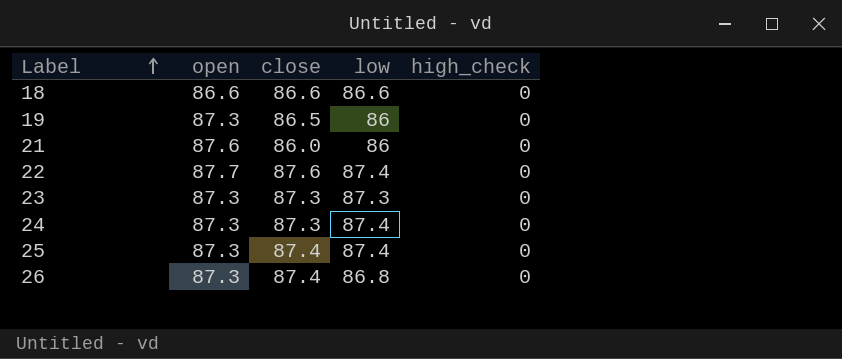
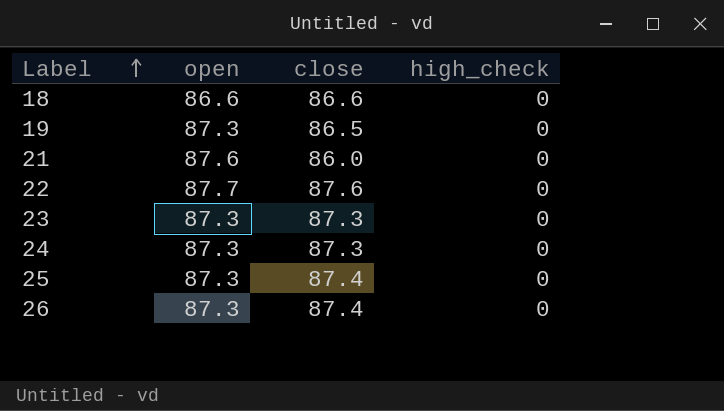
column low | position: 4 -> none

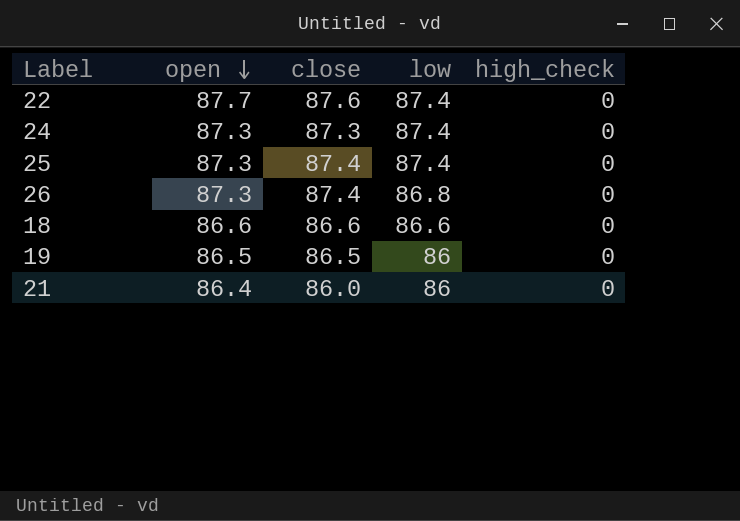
row order: Label ascending -> open descending
column low | position: none -> 4
row 23: 87.3 | 87.3 | 0 -> none
19 | open: 87.3 -> 86.5
21 | open: 87.6 -> 86.4

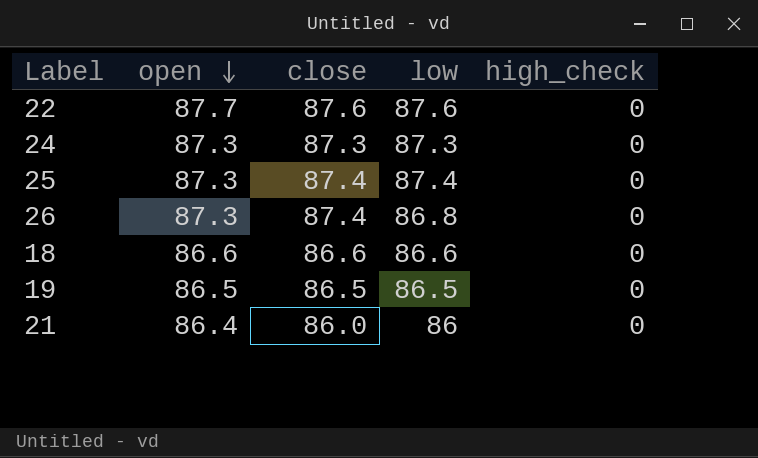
22 | low: 87.4 -> 87.6
24 | low: 87.4 -> 87.3
19 | low: 86 -> 86.5

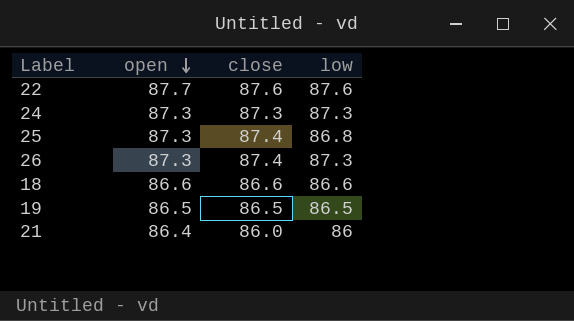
column high_check | position: 5 -> none
25 | low: 87.4 -> 86.8
26 | low: 86.8 -> 87.3

